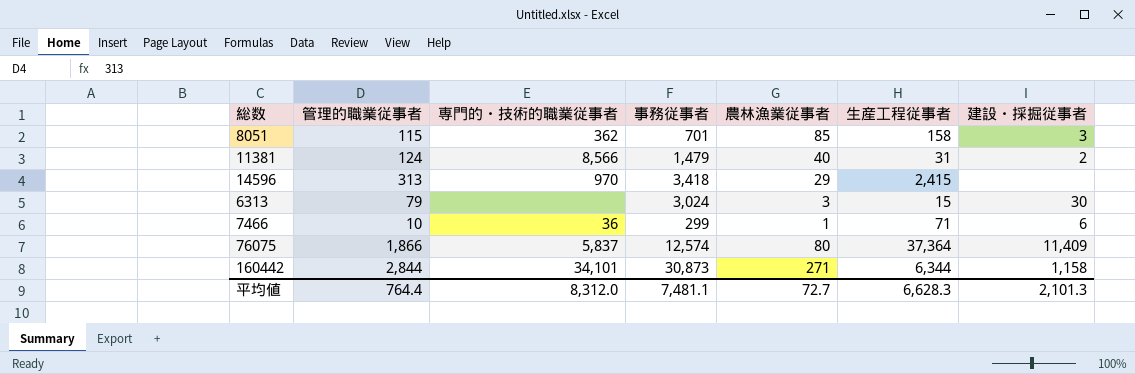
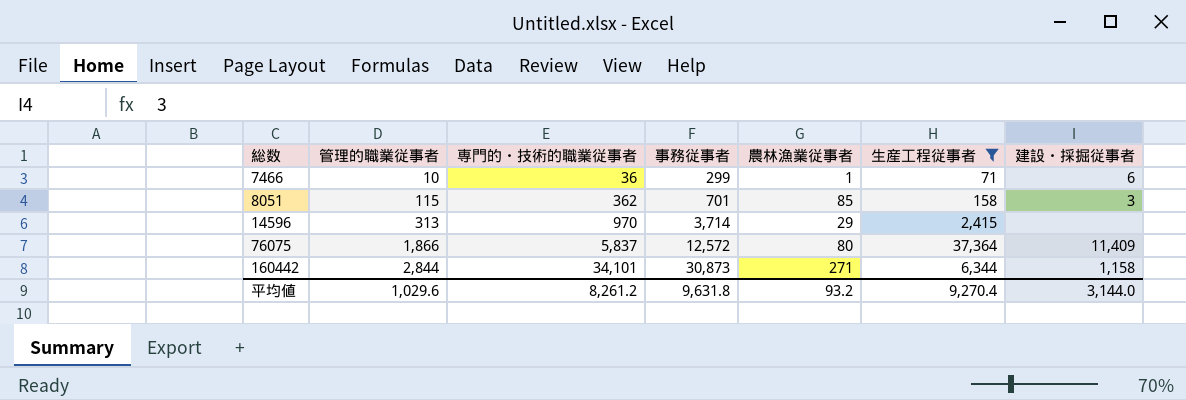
filter: none -> 生産工程従事者 >= 71
row order: none -> 総数 ascending
14596 | 事務従事者: 3,418 -> 3,714
76075 | 事務従事者: 12,574 -> 12,572
平均値 | 管理的職業従事者: 764.4 -> 1,029.6
平均値 | 専門的・技術的職業従事者: 8,312.0 -> 8,261.2
平均値 | 事務従事者: 7,481.1 -> 9,631.8
平均値 | 農林漁業従事者: 72.7 -> 93.2
平均値 | 生産工程従事者: 6,628.3 -> 9,270.4
平均値 | 建設・採掘従事者: 2,101.3 -> 3,144.0

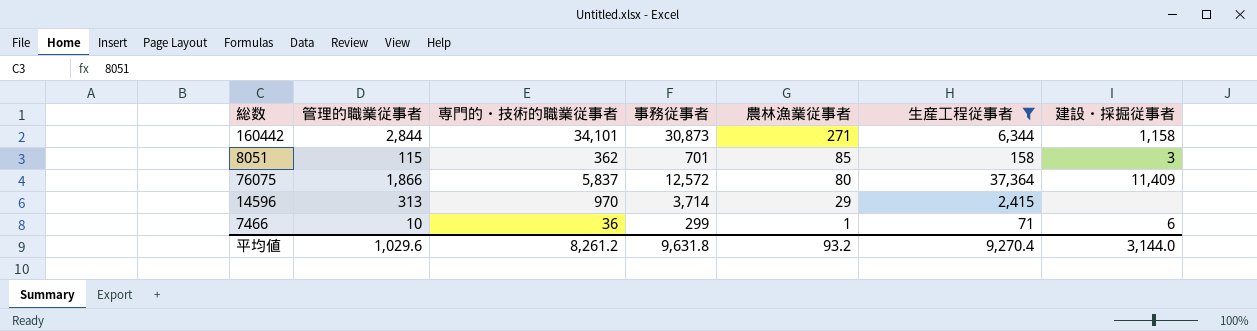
row order: 総数 ascending -> 農林漁業従事者 descending

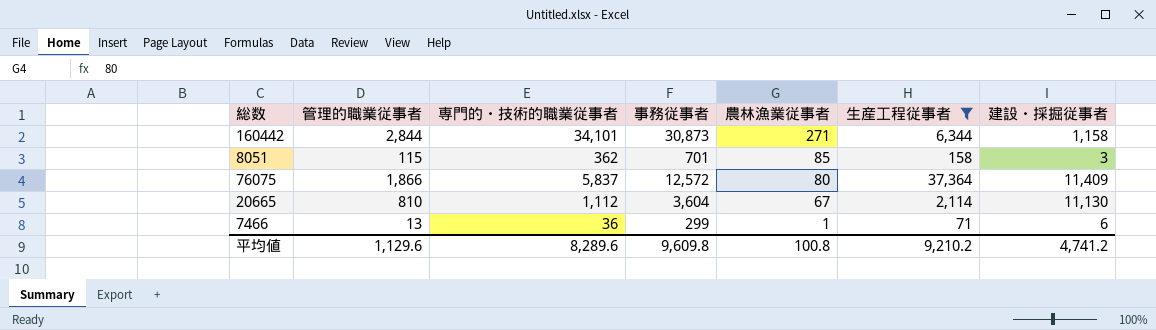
row 14596: 313 | 970 | 3,714 | 29 | 2,415 | none -> none
row 20665: none -> 810 | 1,112 | 3,604 | 67 | 2,114 | 11,130
7466 | 管理的職業従事者: 10 -> 13
平均値 | 管理的職業従事者: 1,029.6 -> 1,129.6
平均値 | 専門的・技術的職業従事者: 8,261.2 -> 8,289.6
平均値 | 事務従事者: 9,631.8 -> 9,609.8
平均値 | 農林漁業従事者: 93.2 -> 100.8
平均値 | 生産工程従事者: 9,270.4 -> 9,210.2
平均値 | 建設・採掘従事者: 3,144.0 -> 4,741.2

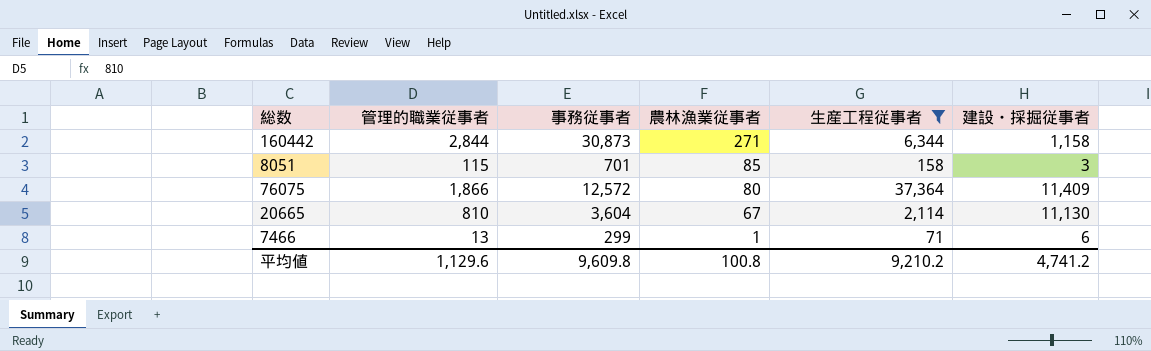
column 専門的・技術的職業従事者 | position: 3 -> none

